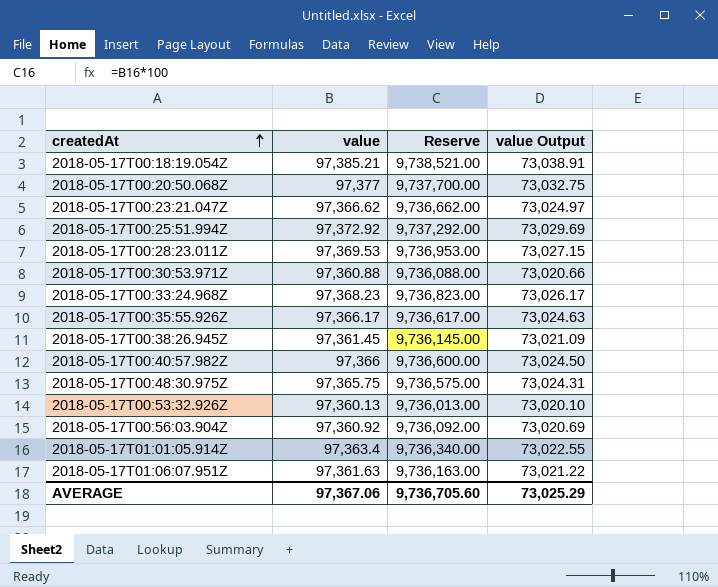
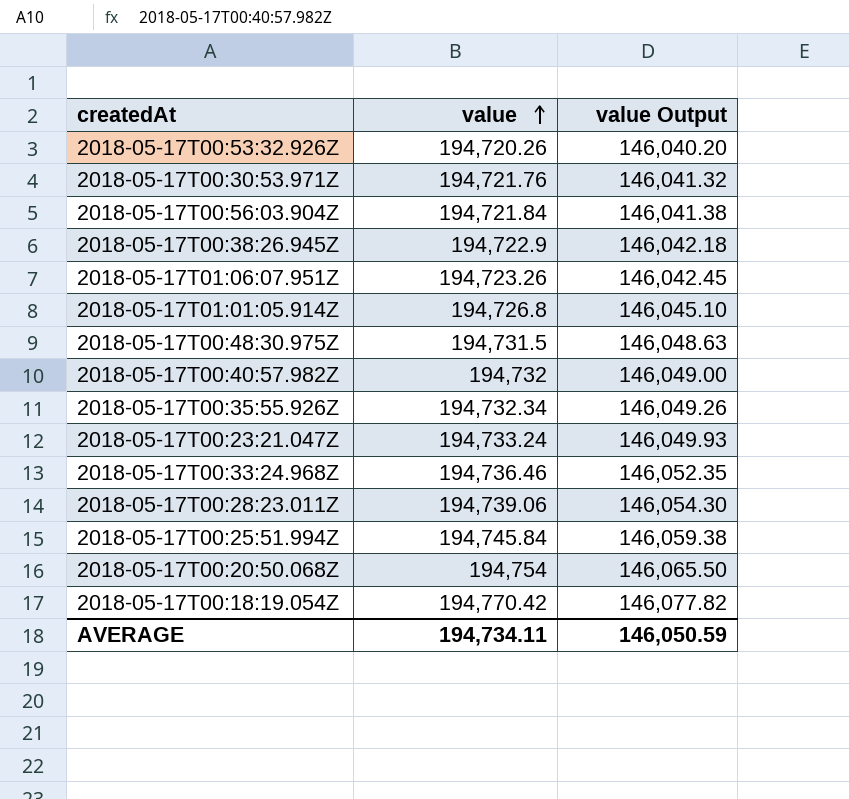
row order: createdAt ascending -> value ascending
column Reserve | formula: [value] * 100 -> none
2018-05-17T00:53:32.926Z | value: 97,360.13 -> 194,720.26
2018-05-17T00:53:32.926Z | value Output: 73,020.10 -> 146,040.20
2018-05-17T00:30:53.971Z | value: 97,360.88 -> 194,721.76
2018-05-17T00:30:53.971Z | value Output: 73,020.66 -> 146,041.32
2018-05-17T00:56:03.904Z | value: 97,360.92 -> 194,721.84
2018-05-17T00:56:03.904Z | value Output: 73,020.69 -> 146,041.38
2018-05-17T00:38:26.945Z | value: 97,361.45 -> 194,722.9
2018-05-17T00:38:26.945Z | value Output: 73,021.09 -> 146,042.18
2018-05-17T01:06:07.951Z | value: 97,361.63 -> 194,723.26
2018-05-17T01:06:07.951Z | value Output: 73,021.22 -> 146,042.45
2018-05-17T01:01:05.914Z | value: 97,363.4 -> 194,726.8
2018-05-17T01:01:05.914Z | value Output: 73,022.55 -> 146,045.10
2018-05-17T00:48:30.975Z | value: 97,365.75 -> 194,731.5
2018-05-17T00:48:30.975Z | value Output: 73,024.31 -> 146,048.63
2018-05-17T00:40:57.982Z | value: 97,366 -> 194,732
2018-05-17T00:40:57.982Z | value Output: 73,024.50 -> 146,049.00
2018-05-17T00:35:55.926Z | value: 97,366.17 -> 194,732.34
2018-05-17T00:35:55.926Z | value Output: 73,024.63 -> 146,049.26
2018-05-17T00:23:21.047Z | value: 97,366.62 -> 194,733.24
2018-05-17T00:23:21.047Z | value Output: 73,024.97 -> 146,049.93
2018-05-17T00:33:24.968Z | value: 97,368.23 -> 194,736.46
2018-05-17T00:33:24.968Z | value Output: 73,026.17 -> 146,052.35
2018-05-17T00:28:23.011Z | value: 97,369.53 -> 194,739.06
2018-05-17T00:28:23.011Z | value Output: 73,027.15 -> 146,054.30
2018-05-17T00:25:51.994Z | value: 97,372.92 -> 194,745.84
2018-05-17T00:25:51.994Z | value Output: 73,029.69 -> 146,059.38
2018-05-17T00:20:50.068Z | value: 97,377 -> 194,754
2018-05-17T00:20:50.068Z | value Output: 73,032.75 -> 146,065.50
2018-05-17T00:18:19.054Z | value: 97,385.21 -> 194,770.42
2018-05-17T00:18:19.054Z | value Output: 73,038.91 -> 146,077.82
AVERAGE | value: 97,367.06 -> 194,734.11
AVERAGE | value Output: 73,025.29 -> 146,050.59

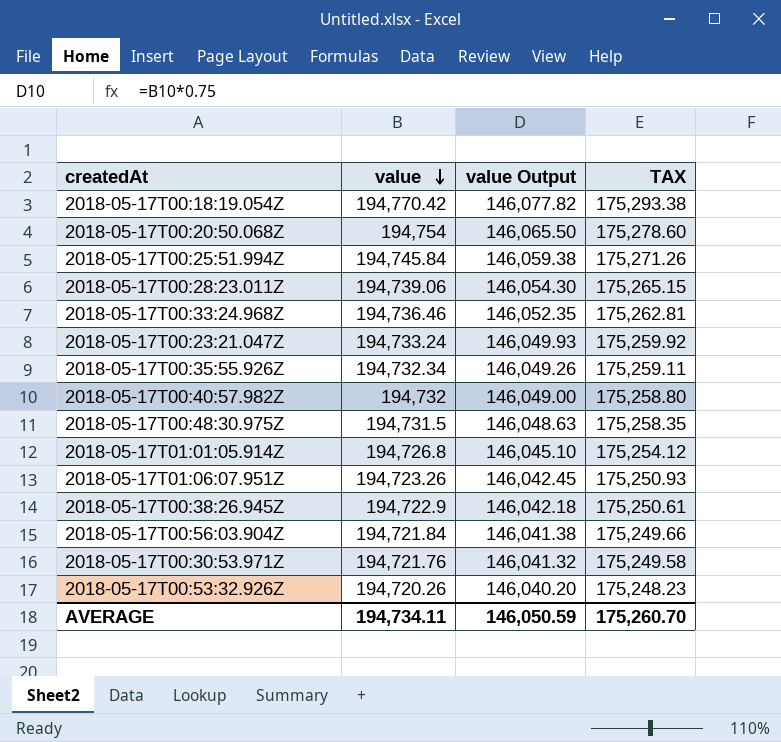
row order: value ascending -> value descending
column TAX | formula: none -> [value] * 0.9

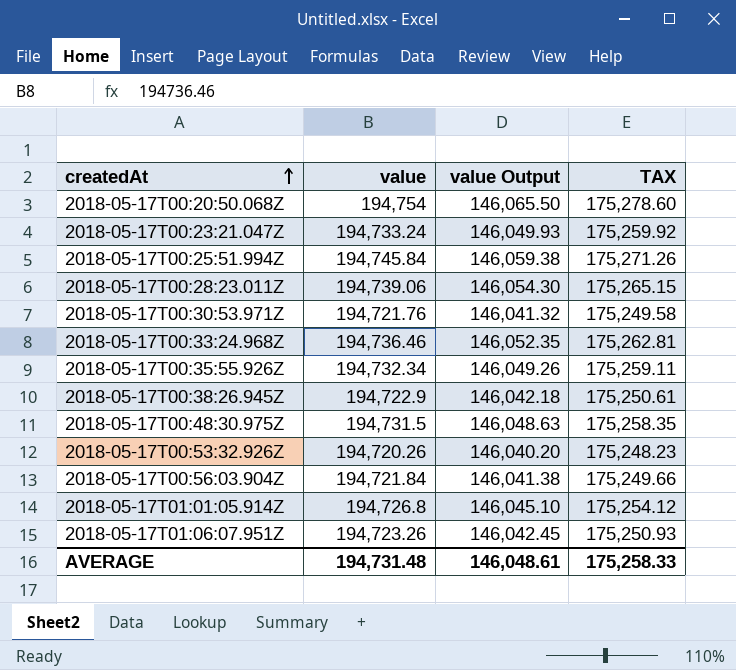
row order: value descending -> createdAt ascending
row 2018-05-17T00:18:19.054Z: 194,770.42 | 146,077.82 | 175,293.38 -> none
row 2018-05-17T00:40:57.982Z: 194,732 | 146,049.00 | 175,258.80 -> none
AVERAGE | value: 194,734.11 -> 194,731.48
AVERAGE | value Output: 146,050.59 -> 146,048.61
AVERAGE | TAX: 175,260.70 -> 175,258.33

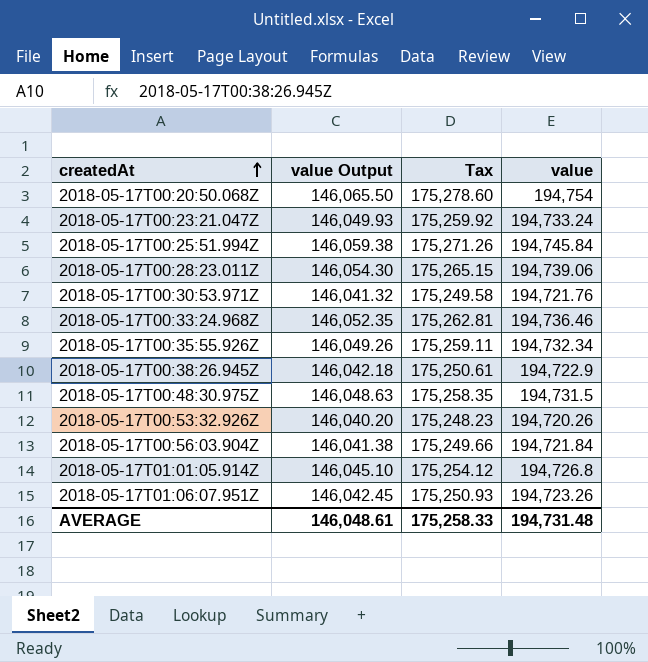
column name: TAX -> Tax
column value | position: 2 -> 4

